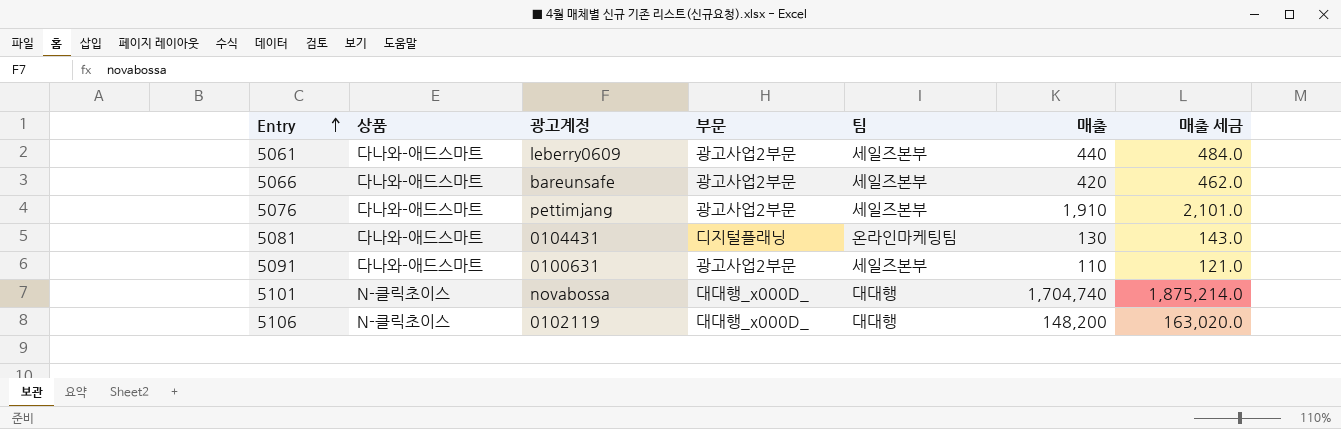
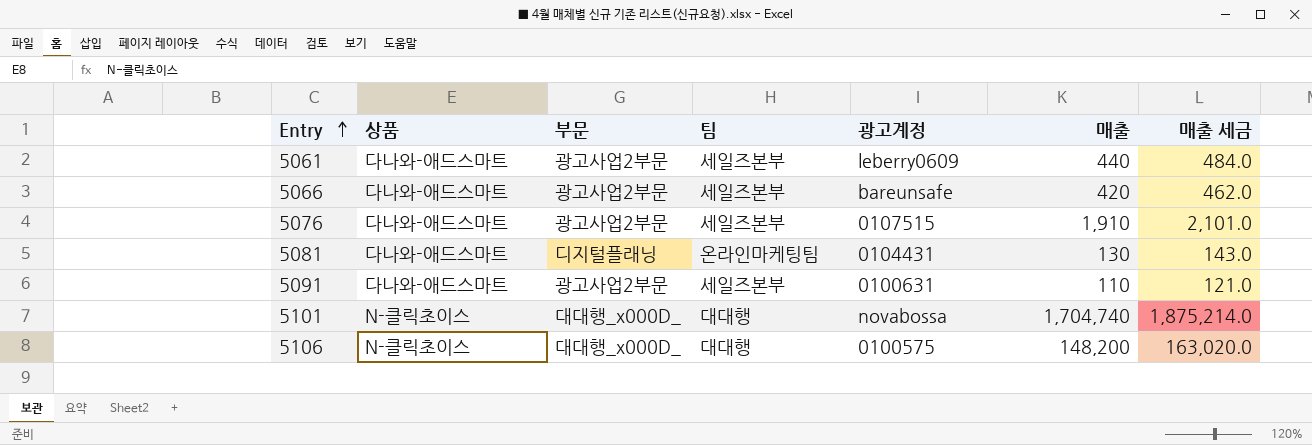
column 광고계정 | position: 3 -> 5
5076 | 광고계정: pettimjang -> 0107515
5106 | 광고계정: 0102119 -> 0100575

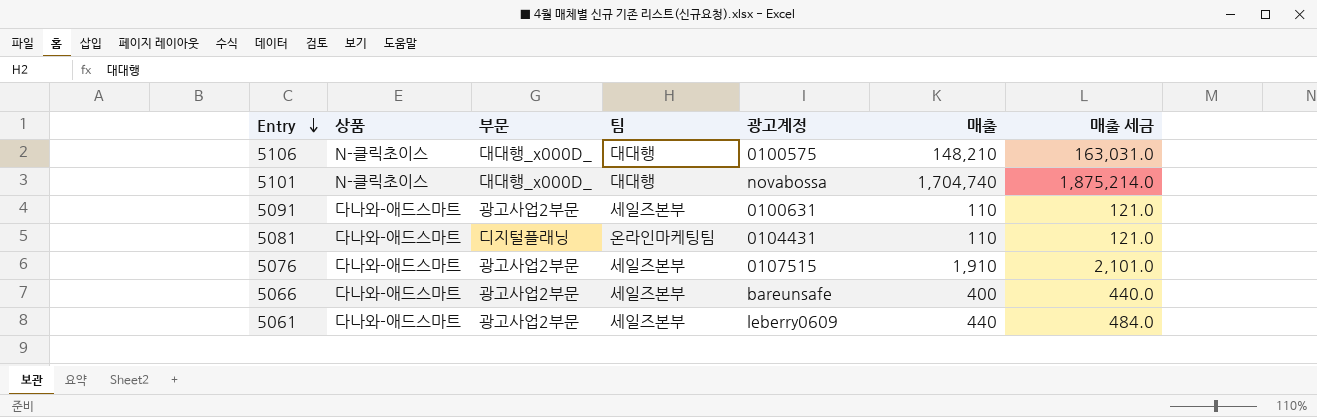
row order: Entry ascending -> Entry descending
5106 | 매출: 148,200 -> 148,210
5106 | 매출 세금: 163,020.0 -> 163,031.0
5081 | 매출: 130 -> 110
5081 | 매출 세금: 143.0 -> 121.0
5066 | 매출: 420 -> 400
5066 | 매출 세금: 462.0 -> 440.0

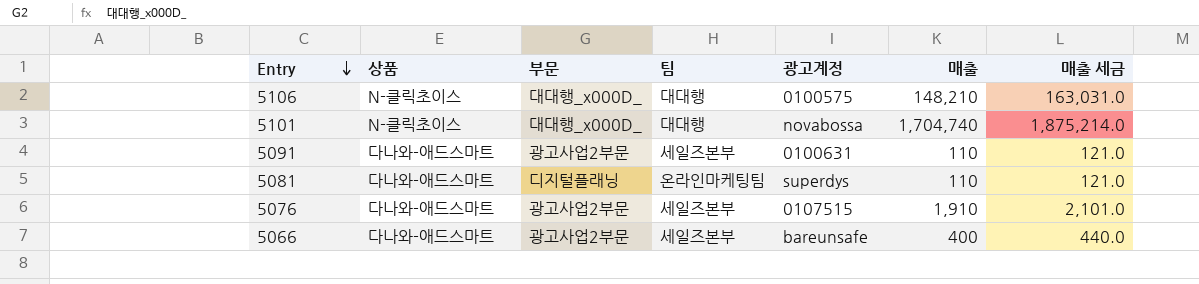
row 5061: 다나와-애드스마트 | 광고사업2부문 | 세일즈본부 | leberry0609 | 440 | 484.0 -> none
5081 | 광고계정: 0104431 -> superdys

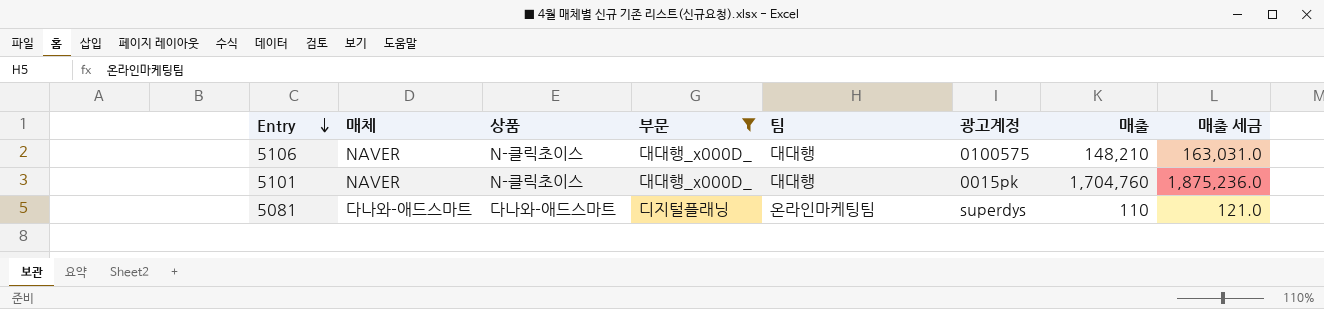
filter: none -> 부문 != 광고사업2부문
column 매체 | position: none -> 2
5101 | 광고계정: novabossa -> 0015pk
5101 | 매출: 1,704,740 -> 1,704,760
5101 | 매출 세금: 1,875,214.0 -> 1,875,236.0

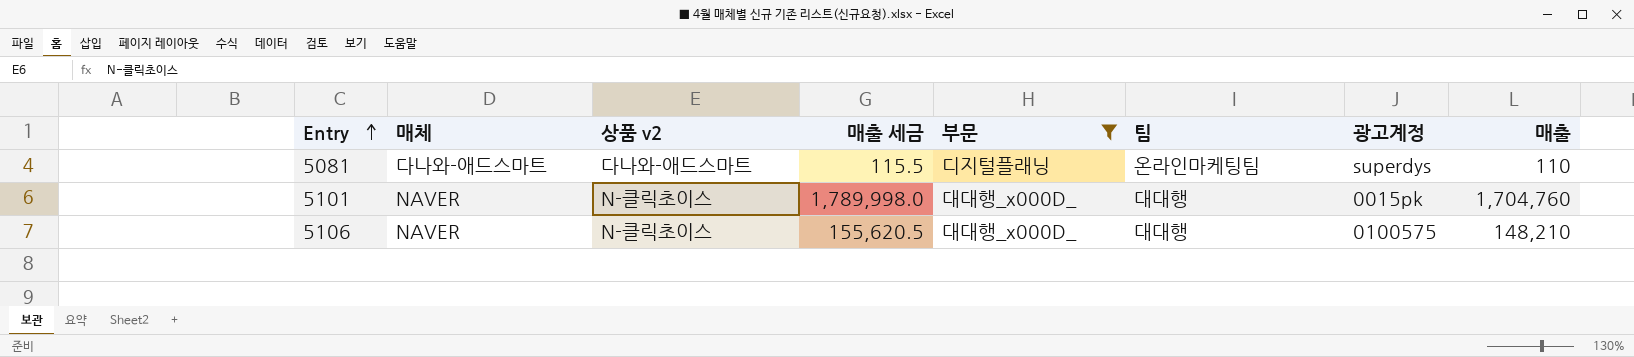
row order: Entry descending -> Entry ascending
column name: 상품 -> 상품 v2
column 매출 세금 | formula: [매출] * 1.1 -> [매출] * 1.05
column 매출 세금 | position: 8 -> 4

